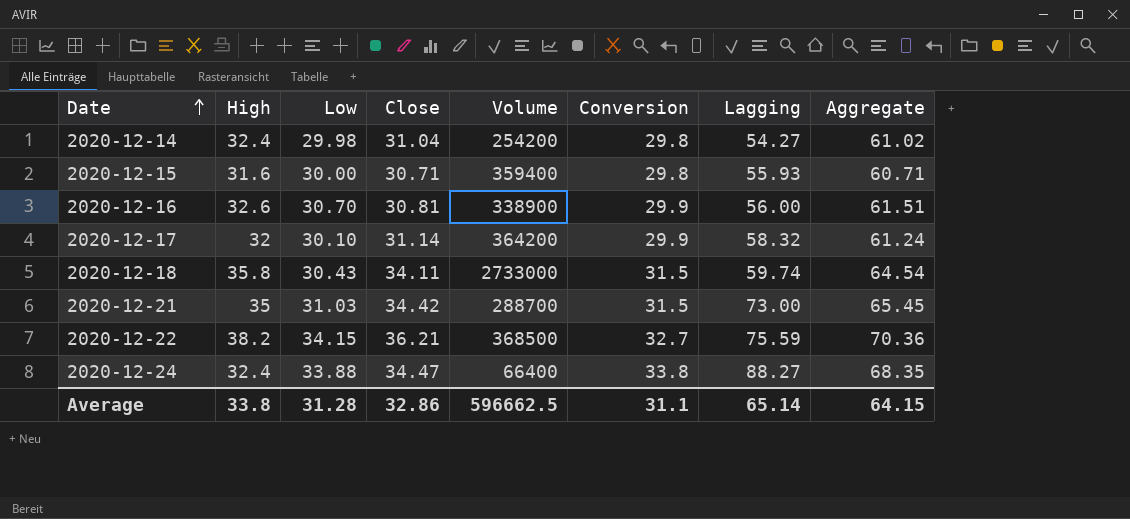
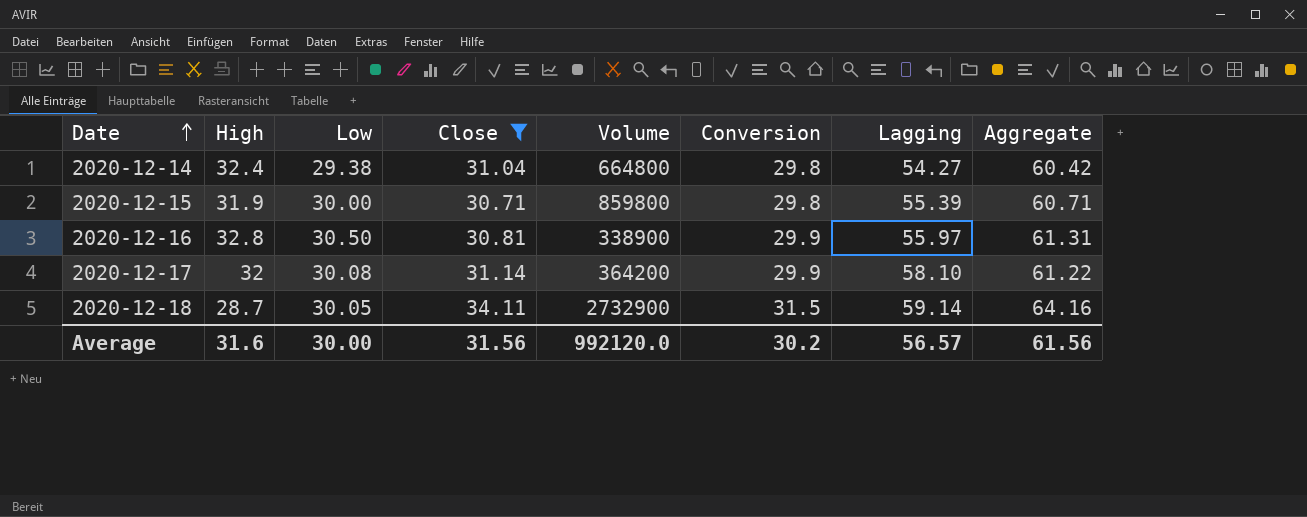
filter: none -> Close <= 34.11
2020-12-14 | Low: 29.98 -> 29.38
2020-12-14 | Volume: 254200 -> 664800
2020-12-14 | Aggregate: 61.02 -> 60.42
2020-12-15 | High: 31.6 -> 31.9
2020-12-15 | Volume: 359400 -> 859800
2020-12-15 | Lagging: 55.93 -> 55.39
2020-12-16 | High: 32.6 -> 32.8
2020-12-16 | Low: 30.70 -> 30.50
2020-12-16 | Lagging: 56.00 -> 55.97
2020-12-16 | Aggregate: 61.51 -> 61.31
2020-12-17 | Low: 30.10 -> 30.08
2020-12-17 | Lagging: 58.32 -> 58.10
2020-12-17 | Aggregate: 61.24 -> 61.22
2020-12-18 | High: 35.8 -> 28.7
2020-12-18 | Low: 30.43 -> 30.05
2020-12-18 | Volume: 2733000 -> 2732900
2020-12-18 | Lagging: 59.74 -> 59.14
2020-12-18 | Aggregate: 64.54 -> 64.16
Average | High: 33.8 -> 31.6
Average | Low: 31.28 -> 30.00
Average | Close: 32.86 -> 31.56
Average | Volume: 596662.5 -> 992120.0
Average | Conversion: 31.1 -> 30.2
Average | Lagging: 65.14 -> 56.57
Average | Aggregate: 64.15 -> 61.56

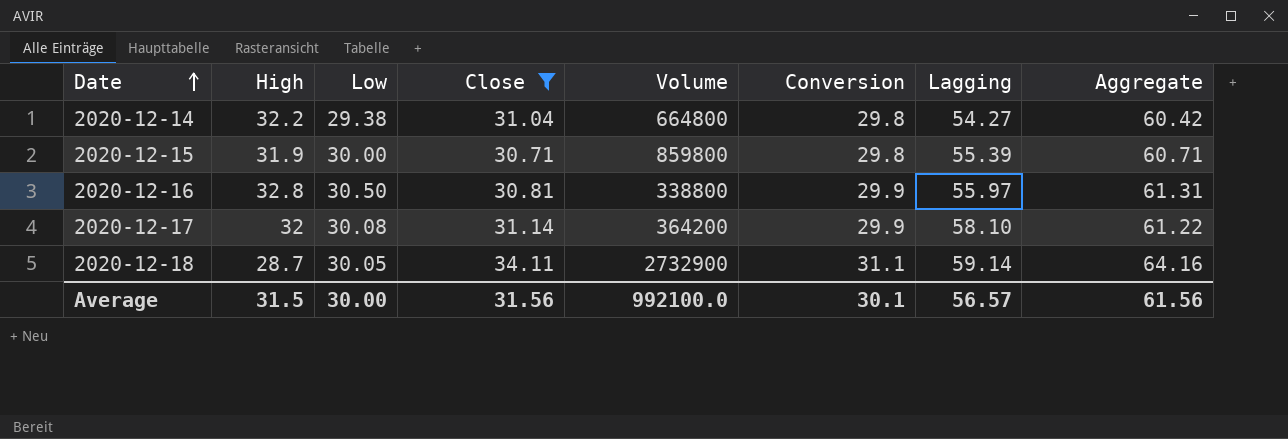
2020-12-14 | High: 32.4 -> 32.2
2020-12-16 | Volume: 338900 -> 338800
2020-12-18 | Conversion: 31.5 -> 31.1
Average | High: 31.6 -> 31.5
Average | Volume: 992120.0 -> 992100.0
Average | Conversion: 30.2 -> 30.1

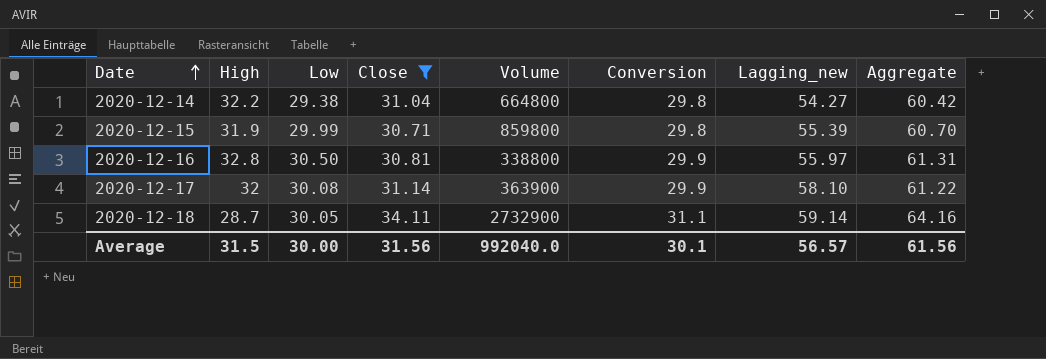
column name: Lagging -> Lagging_new
2020-12-15 | Low: 30.00 -> 29.99
2020-12-15 | Aggregate: 60.71 -> 60.70
2020-12-17 | Volume: 364200 -> 363900
Average | Volume: 992100.0 -> 992040.0

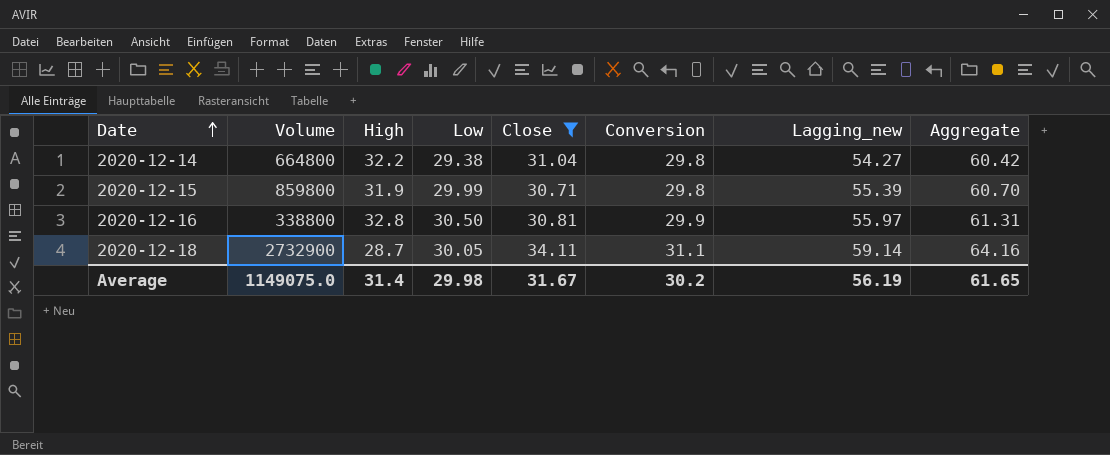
column Volume | position: 5 -> 2
row 2020-12-17: 32 | 30.08 | 31.14 | 363900 | 29.9 | 58.10 | 61.22 -> none
Average | Volume: 992040.0 -> 1149075.0
Average | High: 31.5 -> 31.4
Average | Low: 30.00 -> 29.98
Average | Close: 31.56 -> 31.67
Average | Conversion: 30.1 -> 30.2
Average | Lagging_new: 56.57 -> 56.19
Average | Aggregate: 61.56 -> 61.65

